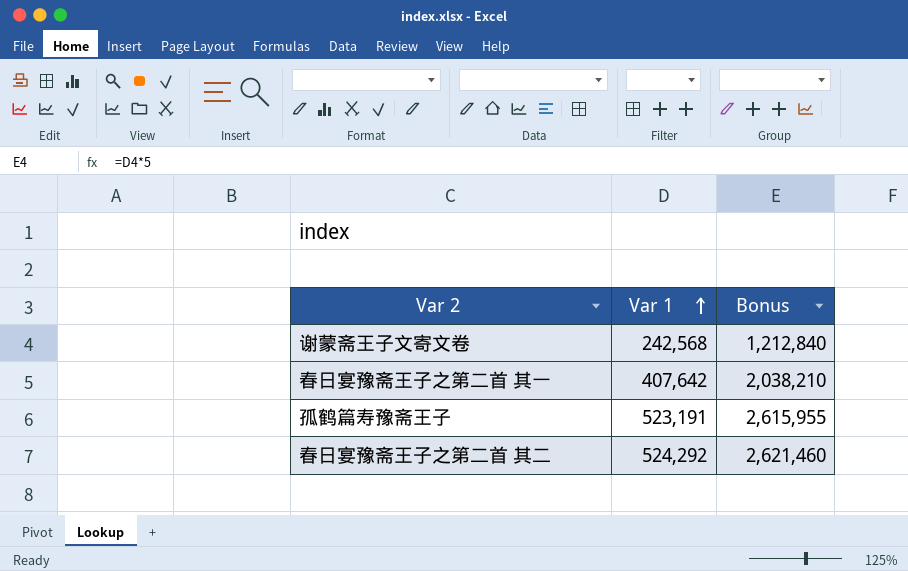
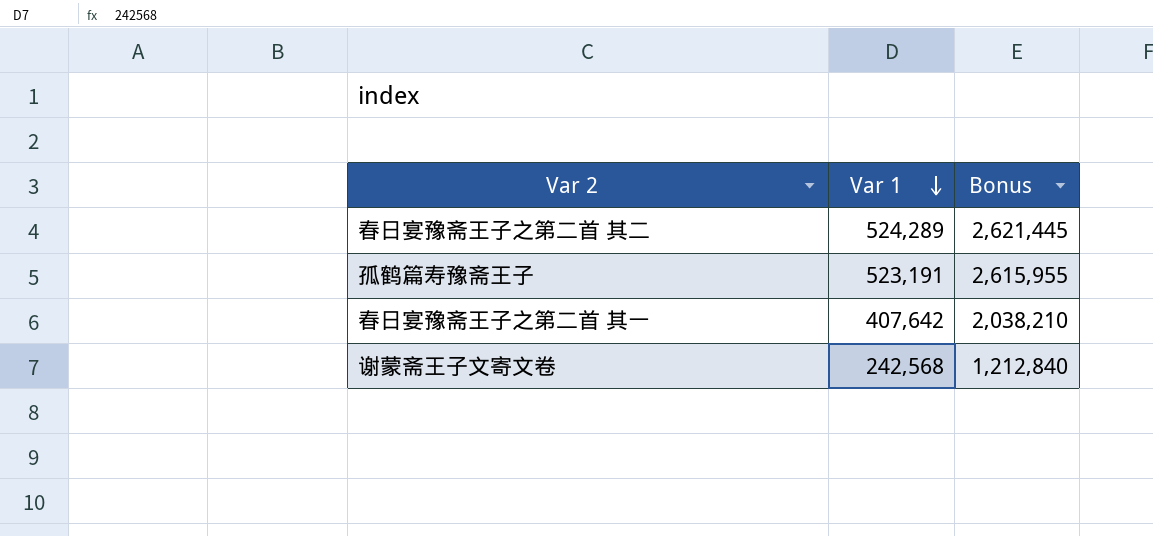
row order: Var 1 ascending -> Var 1 descending
春日宴豫斋王子之第二首 其二 | Var 1: 524,292 -> 524,289
春日宴豫斋王子之第二首 其二 | Bonus: 2,621,460 -> 2,621,445

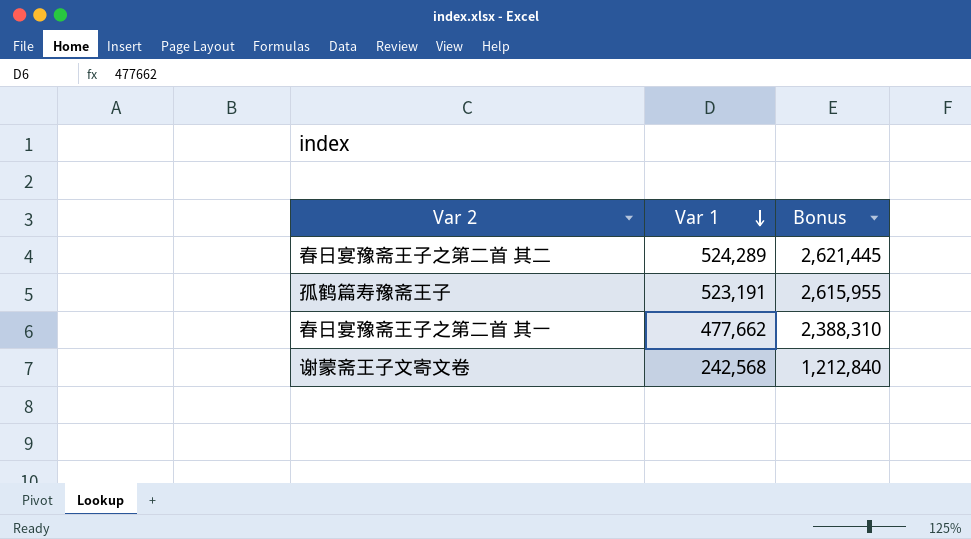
春日宴豫斋王子之第二首 其一 | Var 1: 407,642 -> 477,662
春日宴豫斋王子之第二首 其一 | Bonus: 2,038,210 -> 2,388,310

